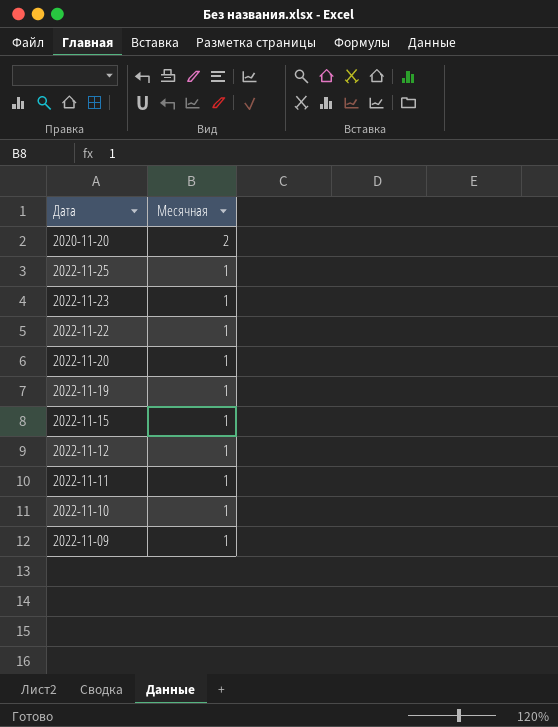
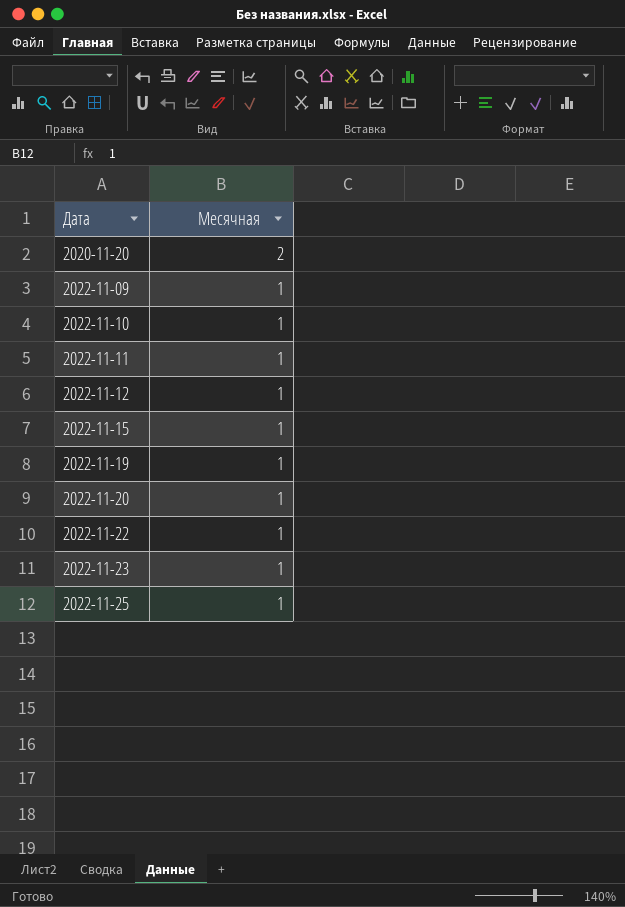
row order: Месячная descending -> Дата ascending

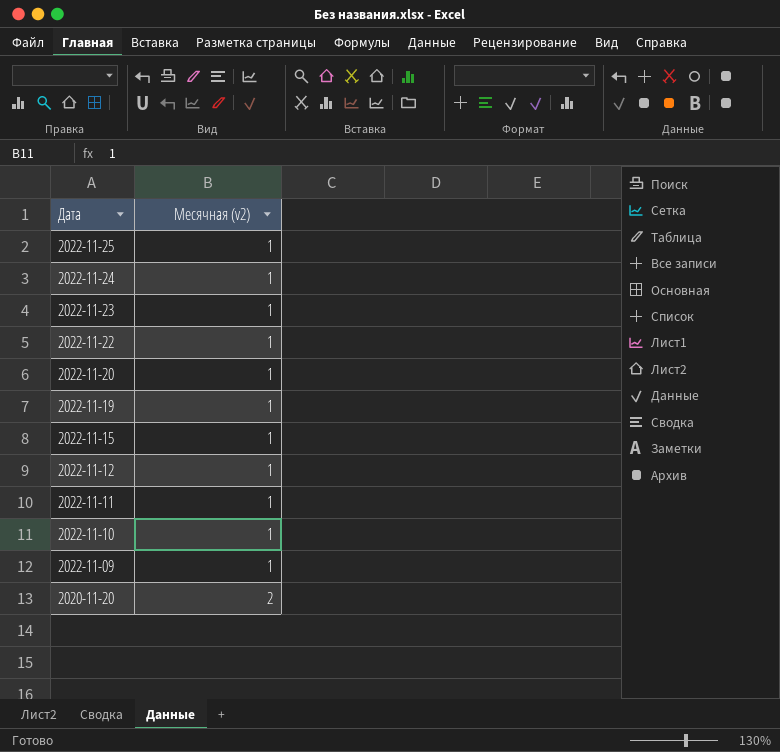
row order: Дата ascending -> Дата descending
column name: Месячная -> Месячная (v2)
row 2022-11-24: none -> 1

